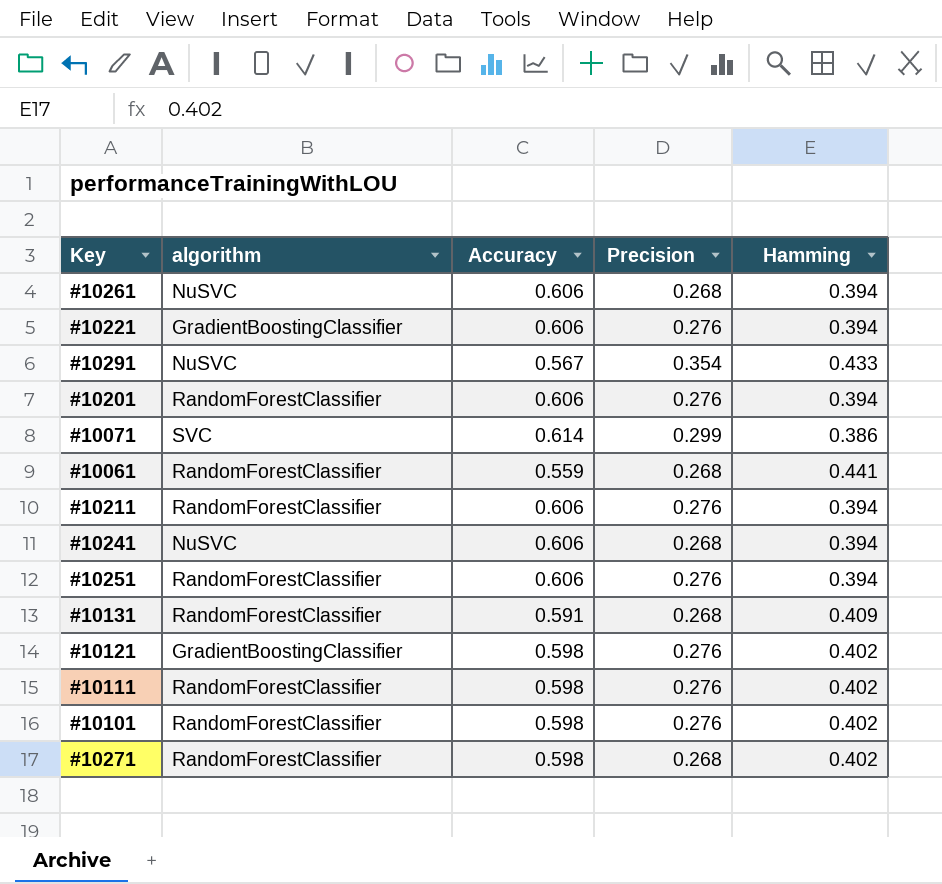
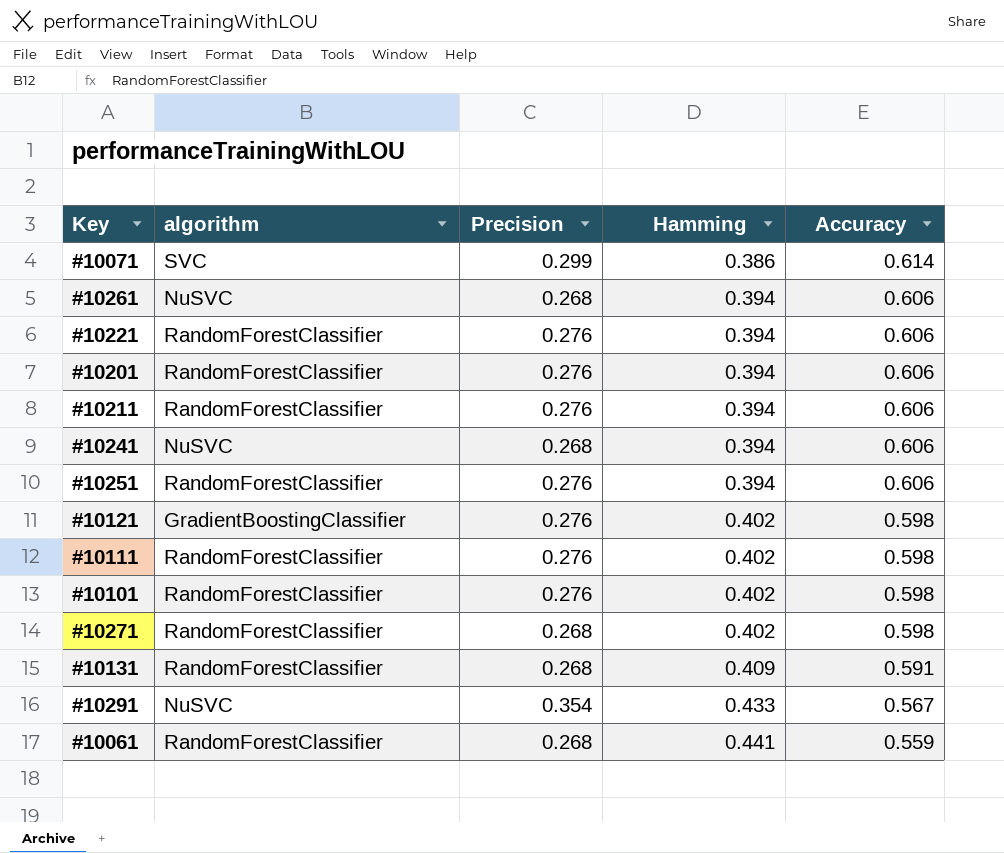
row order: none -> Hamming ascending
column Accuracy | position: 3 -> 5
#10221 | algorithm: GradientBoostingClassifier -> RandomForestClassifier

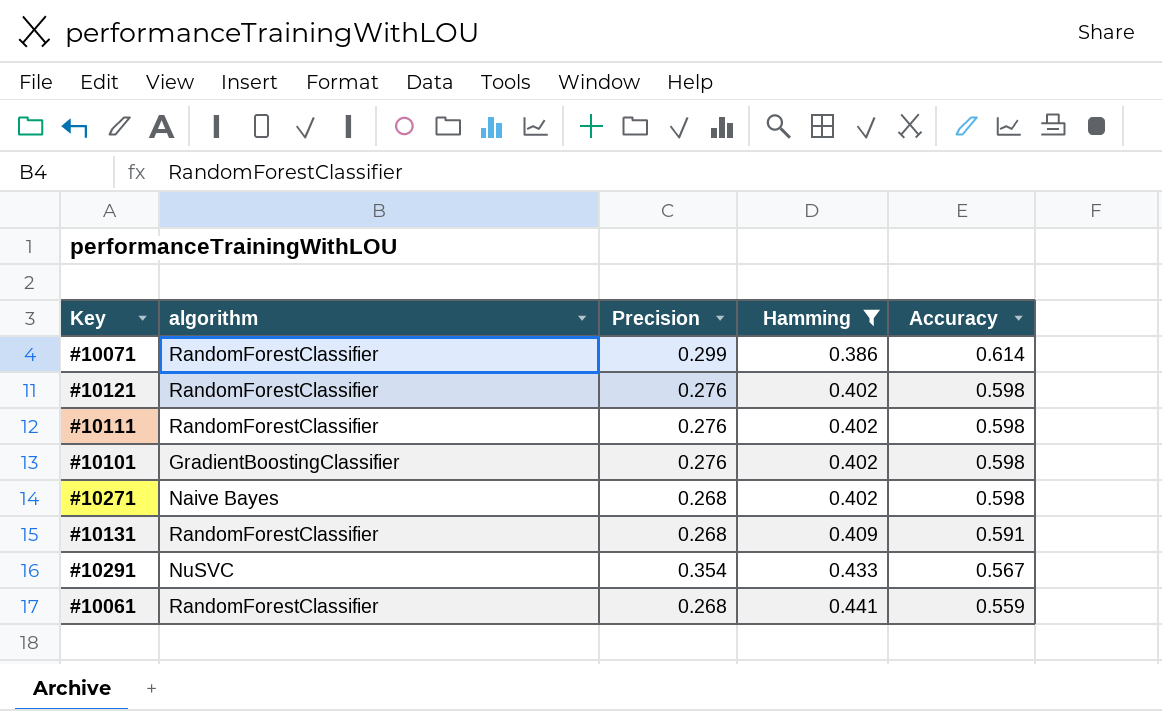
filter: none -> Hamming != 0.394
#10071 | algorithm: SVC -> RandomForestClassifier
#10121 | algorithm: GradientBoostingClassifier -> RandomForestClassifier
#10101 | algorithm: RandomForestClassifier -> GradientBoostingClassifier
#10271 | algorithm: RandomForestClassifier -> Naive Bayes

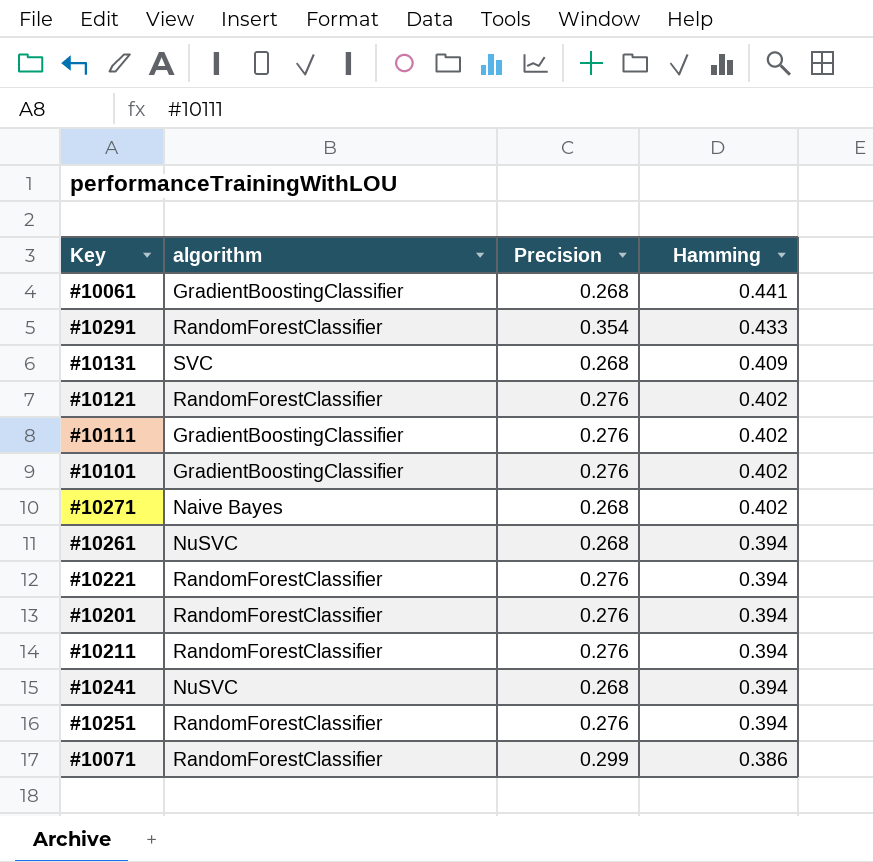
filter: Hamming != 0.394 -> none
row order: Hamming ascending -> Hamming descending
column Accuracy | position: 5 -> none
#10061 | algorithm: RandomForestClassifier -> GradientBoostingClassifier
#10291 | algorithm: NuSVC -> RandomForestClassifier
#10131 | algorithm: RandomForestClassifier -> SVC
#10111 | algorithm: RandomForestClassifier -> GradientBoostingClassifier

